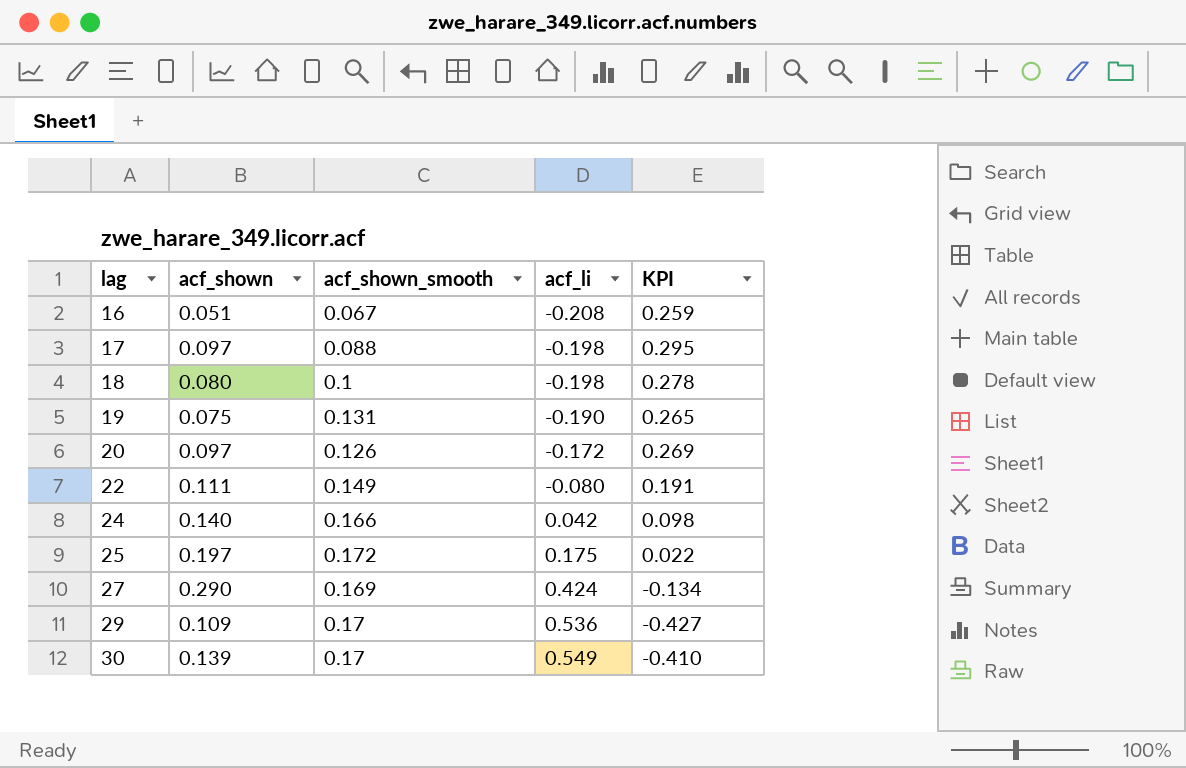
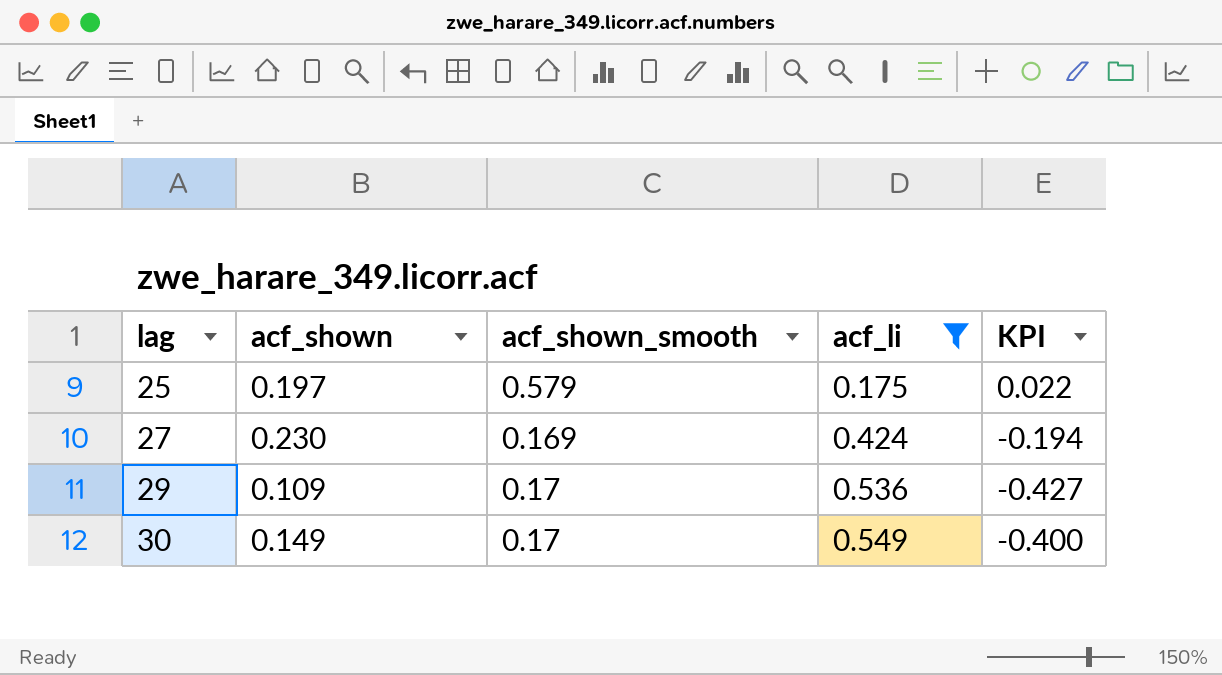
filter: none -> acf_li >= 0.175
25 | acf_shown_smooth: 0.172 -> 0.579
27 | acf_shown: 0.290 -> 0.230
27 | KPI: -0.134 -> -0.194
30 | acf_shown: 0.139 -> 0.149
30 | KPI: -0.410 -> -0.400

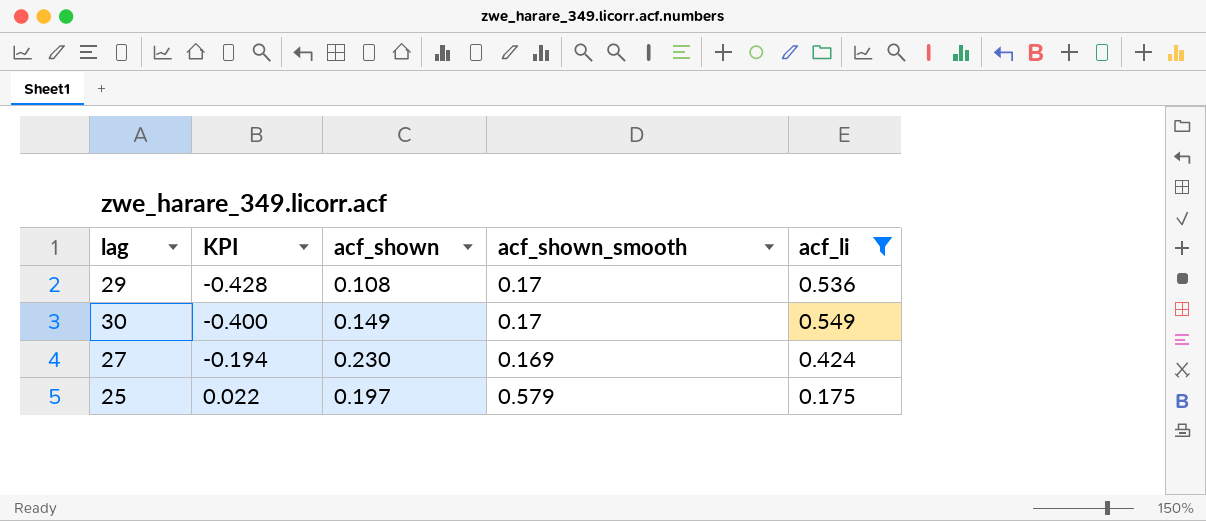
row order: lag ascending -> KPI ascending
column KPI | position: 5 -> 2
29 | KPI: -0.427 -> -0.428
29 | acf_shown: 0.109 -> 0.108

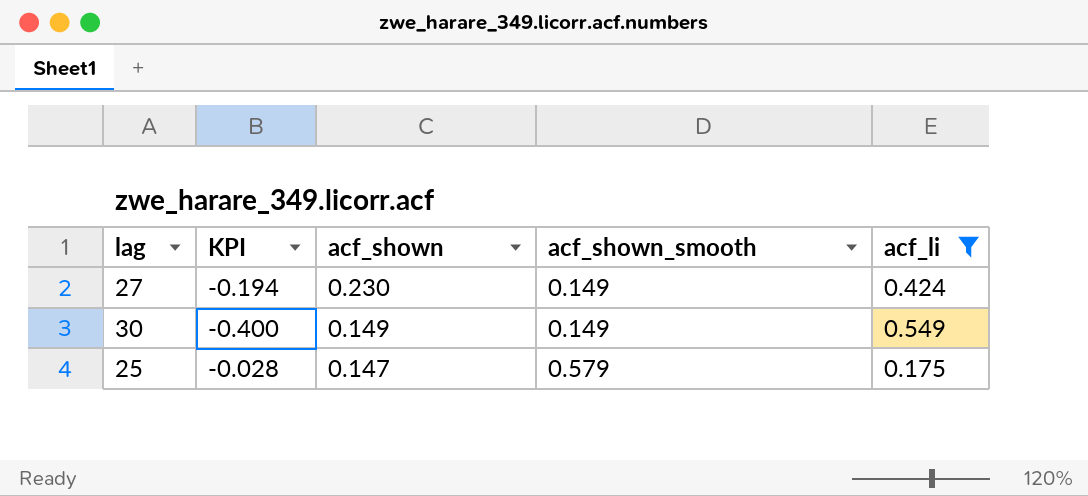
row order: KPI ascending -> acf_shown descending
row 29: -0.428 | 0.108 | 0.17 | 0.536 -> none
27 | acf_shown_smooth: 0.169 -> 0.149
30 | acf_shown_smooth: 0.17 -> 0.149
25 | KPI: 0.022 -> -0.028
25 | acf_shown: 0.197 -> 0.147

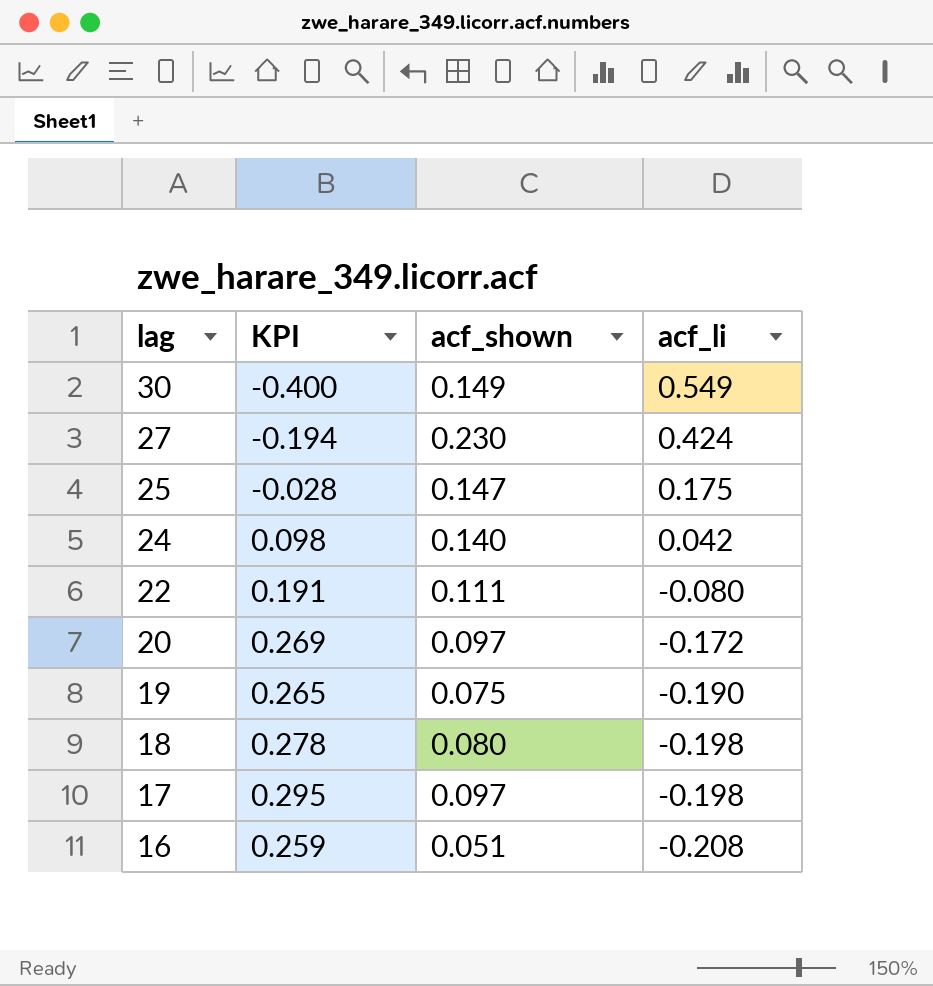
filter: acf_li >= 0.175 -> none
row order: acf_shown descending -> lag descending
column acf_shown_smooth | position: 4 -> none

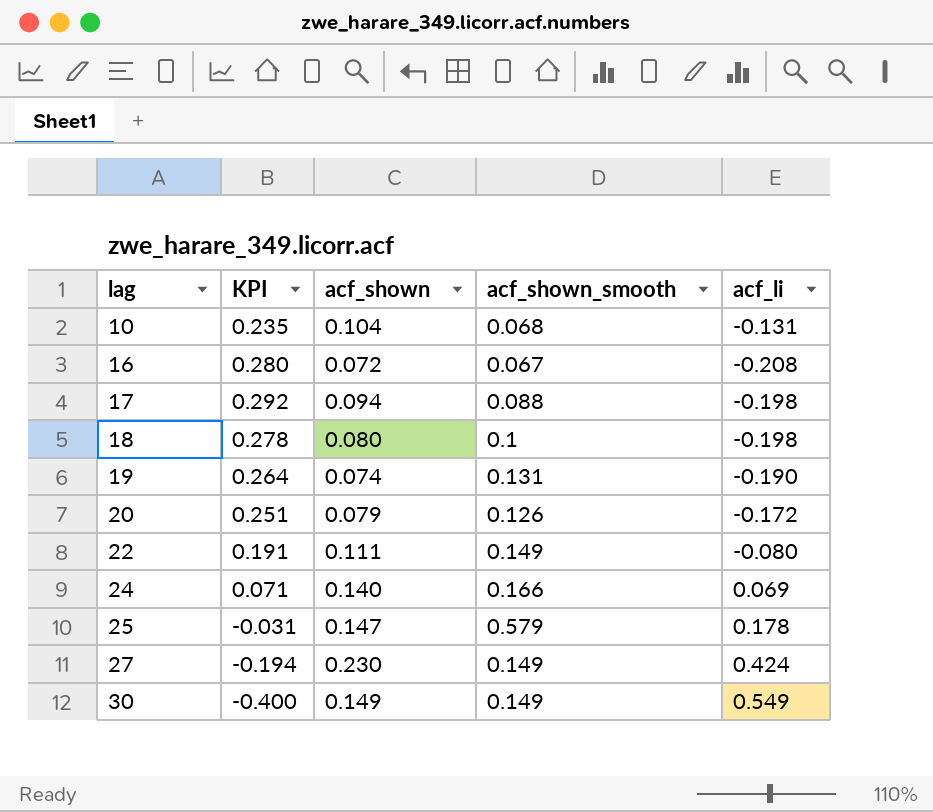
row order: lag descending -> lag ascending
column acf_shown_smooth | position: none -> 4
row 10: none -> 0.235 | 0.104 | 0.068 | -0.131
16 | KPI: 0.259 -> 0.280
16 | acf_shown: 0.051 -> 0.072
17 | KPI: 0.295 -> 0.292
17 | acf_shown: 0.097 -> 0.094
19 | KPI: 0.265 -> 0.264
19 | acf_shown: 0.075 -> 0.074
20 | KPI: 0.269 -> 0.251
20 | acf_shown: 0.097 -> 0.079
24 | KPI: 0.098 -> 0.071
24 | acf_li: 0.042 -> 0.069
25 | KPI: -0.028 -> -0.031
25 | acf_li: 0.175 -> 0.178

